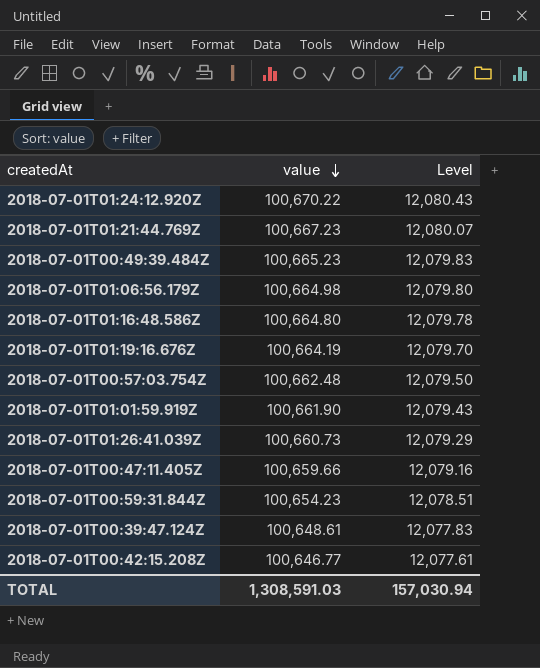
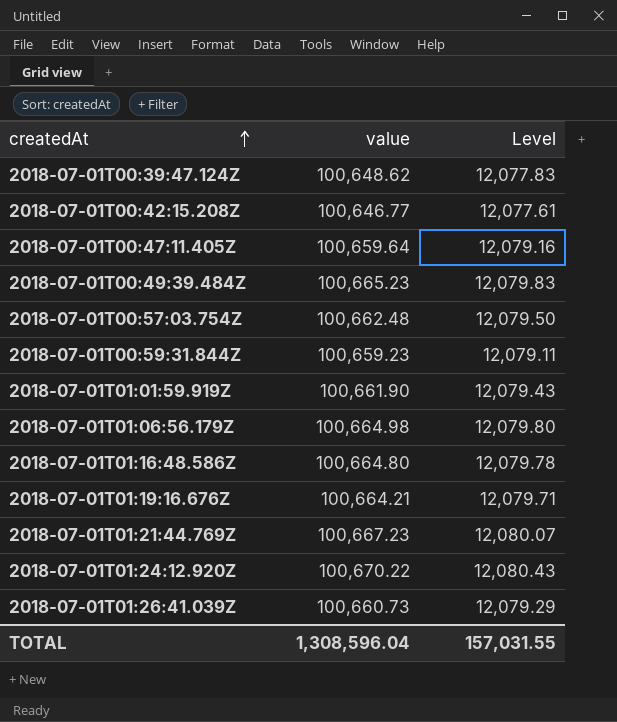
row order: value descending -> createdAt ascending
2018-07-01T00:39:47.124Z | value: 100,648.61 -> 100,648.62
2018-07-01T00:47:11.405Z | value: 100,659.66 -> 100,659.64
2018-07-01T00:59:31.844Z | value: 100,654.23 -> 100,659.23
2018-07-01T00:59:31.844Z | Level: 12,078.51 -> 12,079.11
2018-07-01T01:19:16.676Z | value: 100,664.19 -> 100,664.21
2018-07-01T01:19:16.676Z | Level: 12,079.70 -> 12,079.71
TOTAL | value: 1,308,591.03 -> 1,308,596.04
TOTAL | Level: 157,030.94 -> 157,031.55

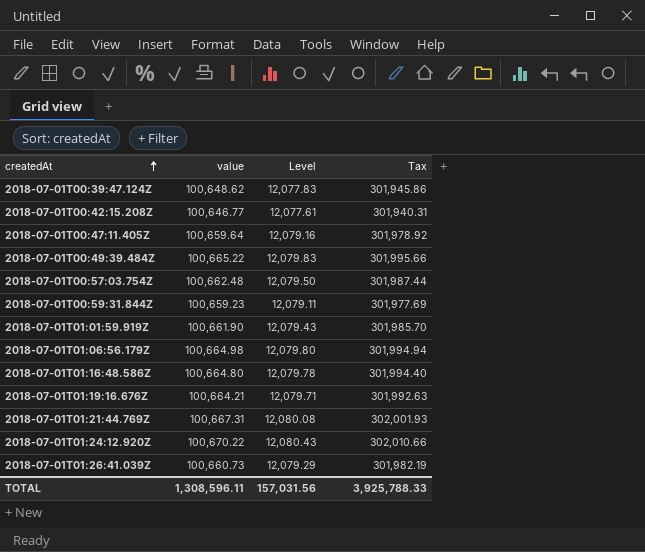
column Tax | formula: none -> [value] * 3
2018-07-01T00:49:39.484Z | value: 100,665.23 -> 100,665.22
2018-07-01T01:21:44.769Z | value: 100,667.23 -> 100,667.31
2018-07-01T01:21:44.769Z | Level: 12,080.07 -> 12,080.08
TOTAL | value: 1,308,596.04 -> 1,308,596.11
TOTAL | Level: 157,031.55 -> 157,031.56

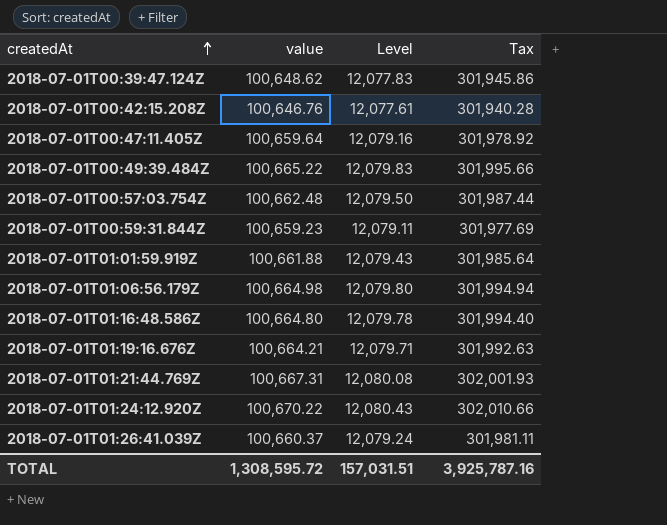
2018-07-01T00:42:15.208Z | value: 100,646.77 -> 100,646.76
2018-07-01T00:42:15.208Z | Tax: 301,940.31 -> 301,940.28
2018-07-01T01:01:59.919Z | value: 100,661.90 -> 100,661.88
2018-07-01T01:01:59.919Z | Tax: 301,985.70 -> 301,985.64
2018-07-01T01:26:41.039Z | value: 100,660.73 -> 100,660.37
2018-07-01T01:26:41.039Z | Level: 12,079.29 -> 12,079.24
2018-07-01T01:26:41.039Z | Tax: 301,982.19 -> 301,981.11
TOTAL | value: 1,308,596.11 -> 1,308,595.72
TOTAL | Level: 157,031.56 -> 157,031.51
TOTAL | Tax: 3,925,788.33 -> 3,925,787.16

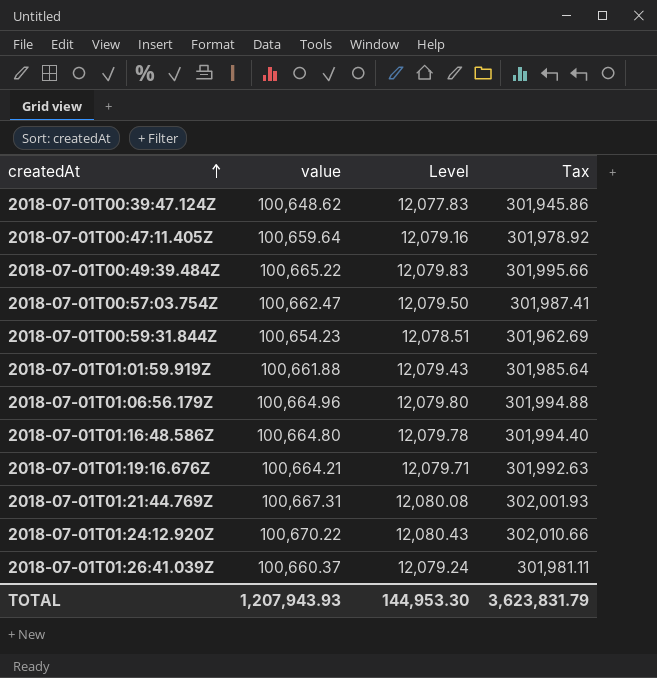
row 2018-07-01T00:42:15.208Z: 100,646.76 | 12,077.61 | 301,940.28 -> none
2018-07-01T00:57:03.754Z | value: 100,662.48 -> 100,662.47
2018-07-01T00:57:03.754Z | Tax: 301,987.44 -> 301,987.41
2018-07-01T00:59:31.844Z | value: 100,659.23 -> 100,654.23
2018-07-01T00:59:31.844Z | Level: 12,079.11 -> 12,078.51
2018-07-01T00:59:31.844Z | Tax: 301,977.69 -> 301,962.69
2018-07-01T01:06:56.179Z | value: 100,664.98 -> 100,664.96
2018-07-01T01:06:56.179Z | Tax: 301,994.94 -> 301,994.88
TOTAL | value: 1,308,595.72 -> 1,207,943.93
TOTAL | Level: 157,031.51 -> 144,953.30
TOTAL | Tax: 3,925,787.16 -> 3,623,831.79

